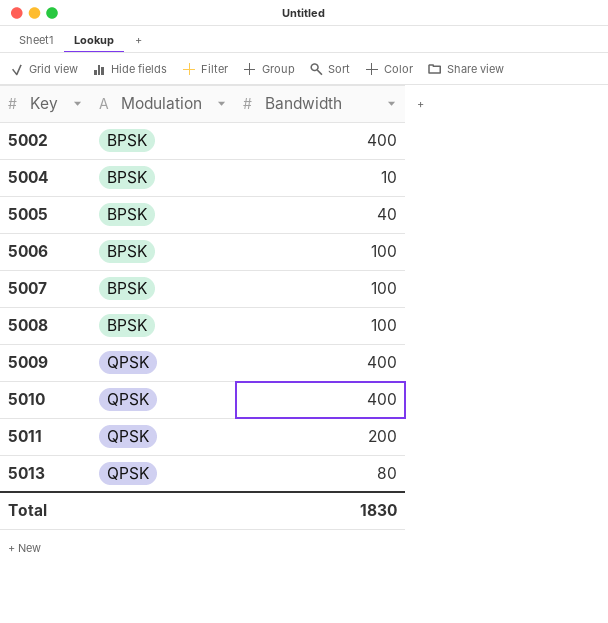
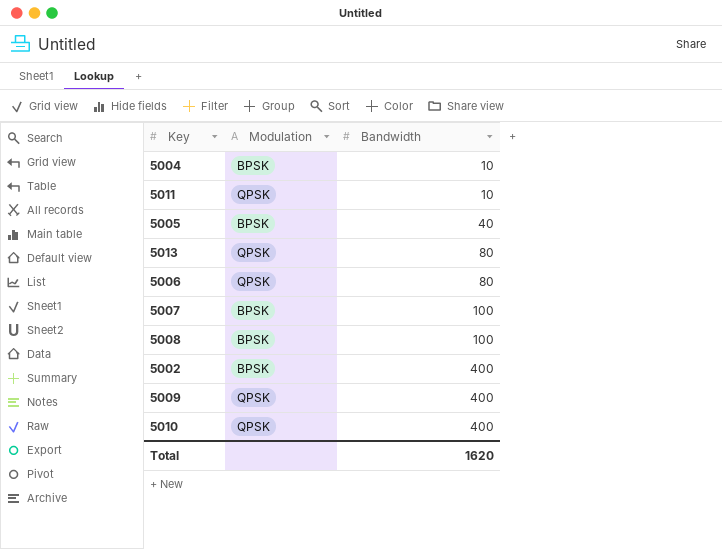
row order: Key ascending -> Bandwidth ascending
5011 | Bandwidth: 200 -> 10
5006 | Modulation: BPSK -> QPSK
5006 | Bandwidth: 100 -> 80
Total | Bandwidth: 1830 -> 1620

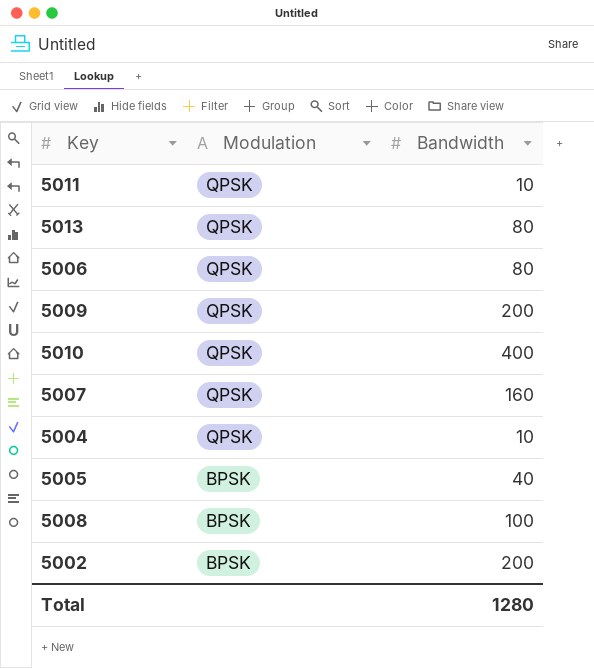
row order: Bandwidth ascending -> Modulation descending
5009 | Bandwidth: 400 -> 200
5007 | Modulation: BPSK -> QPSK
5007 | Bandwidth: 100 -> 160
5004 | Modulation: BPSK -> QPSK
5002 | Bandwidth: 400 -> 200
Total | Bandwidth: 1620 -> 1280

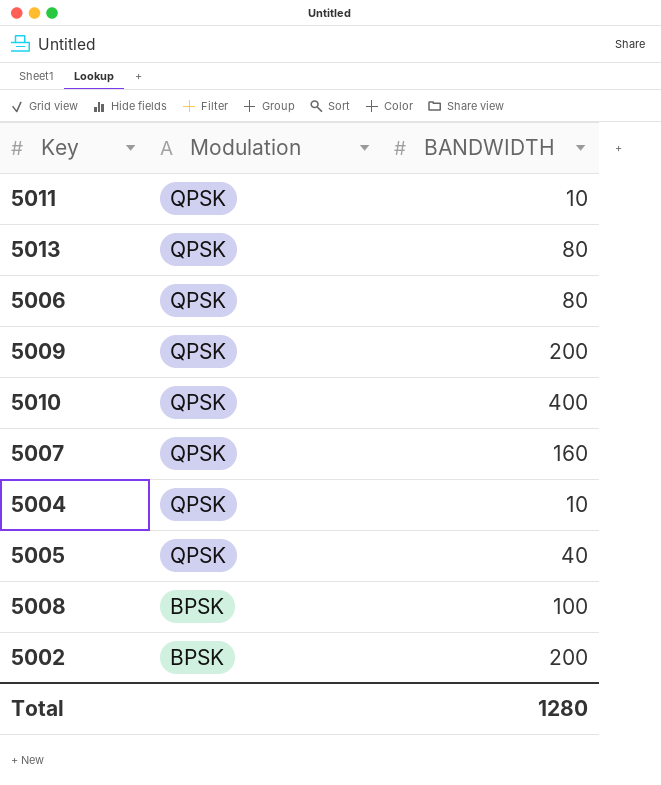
column name: Bandwidth -> BANDWIDTH
5005 | Modulation: BPSK -> QPSK

